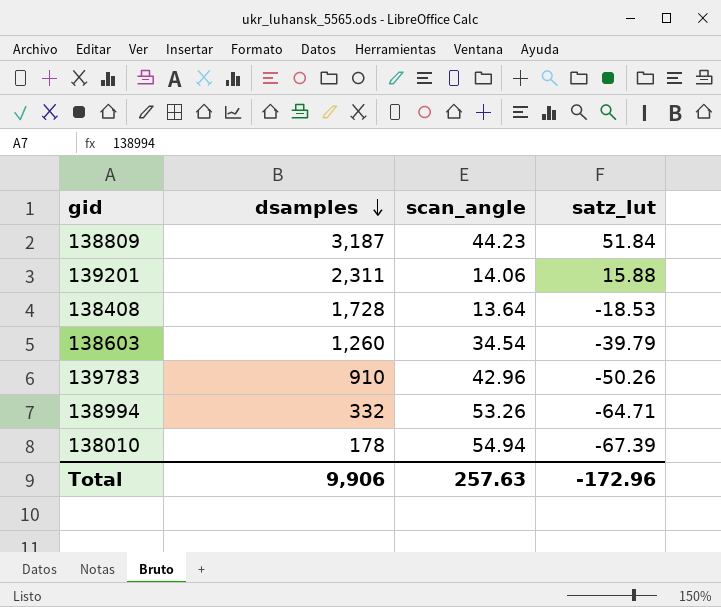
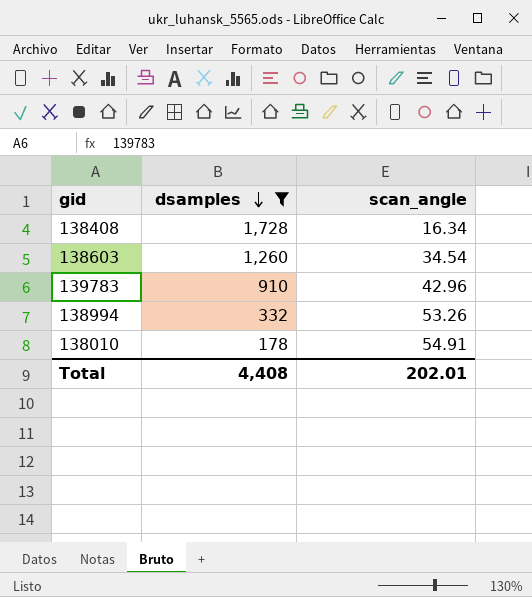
filter: none -> dsamples <= 1,728
column satz_lut | position: 4 -> none
138408 | scan_angle: 13.64 -> 16.34
138010 | scan_angle: 54.94 -> 54.91
Total | dsamples: 9,906 -> 4,408
Total | scan_angle: 257.63 -> 202.01

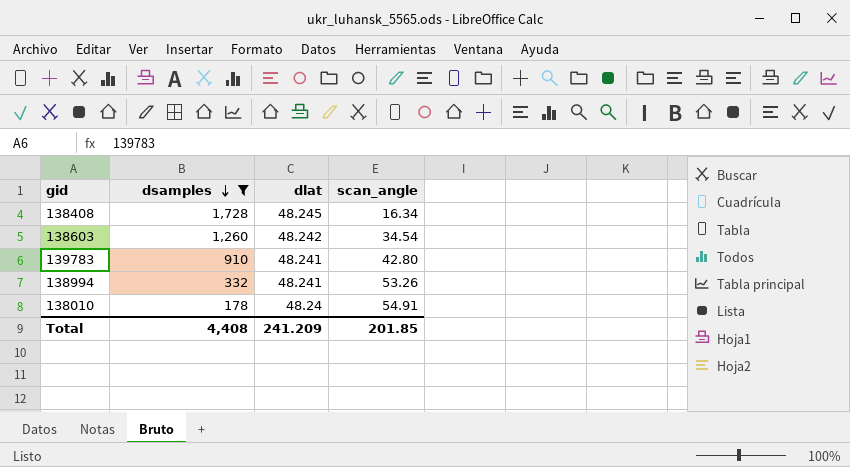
column dlat | position: none -> 3
139783 | scan_angle: 42.96 -> 42.80
Total | scan_angle: 202.01 -> 201.85

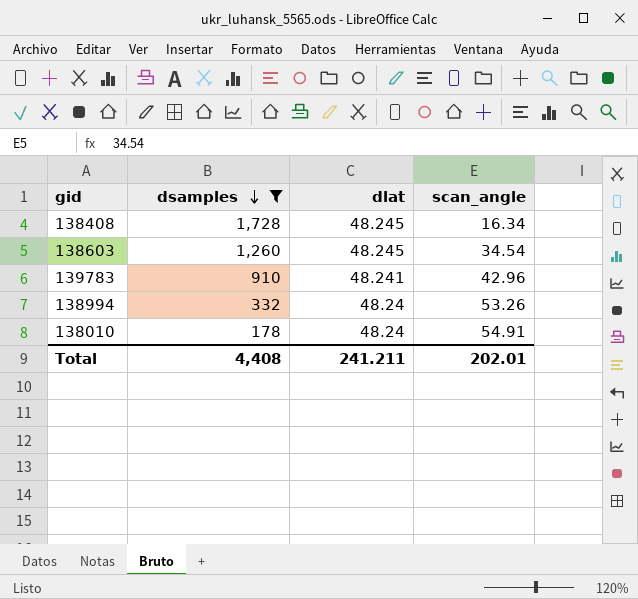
138603 | dlat: 48.242 -> 48.245
139783 | scan_angle: 42.80 -> 42.96
138994 | dlat: 48.241 -> 48.24
Total | dlat: 241.209 -> 241.211
Total | scan_angle: 201.85 -> 202.01

